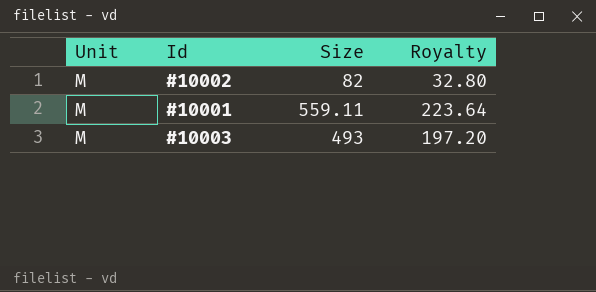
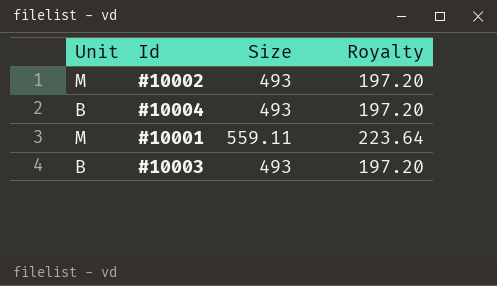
#10002 | Size: 82 -> 493
#10002 | Royalty: 32.80 -> 197.20
row #10004: none -> B | 493 | 197.20
#10003 | Unit: M -> B

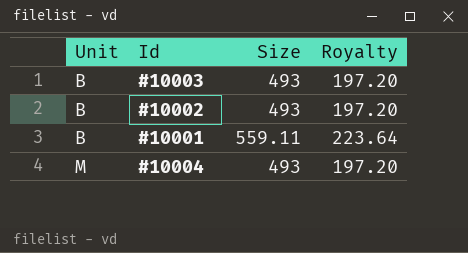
row order: none -> Unit ascending
#10002 | Unit: M -> B
#10001 | Unit: M -> B
#10004 | Unit: B -> M

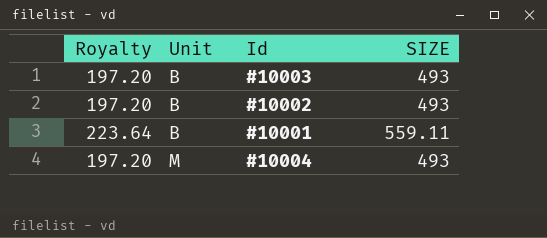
column Royalty | position: 4 -> 1
column name: Size -> SIZE

